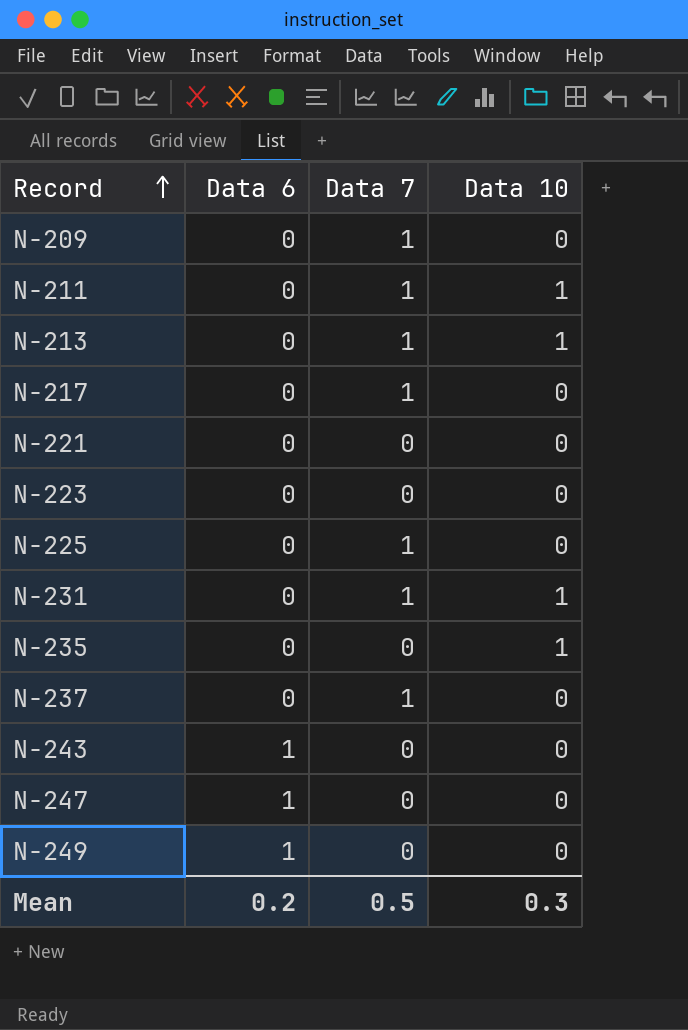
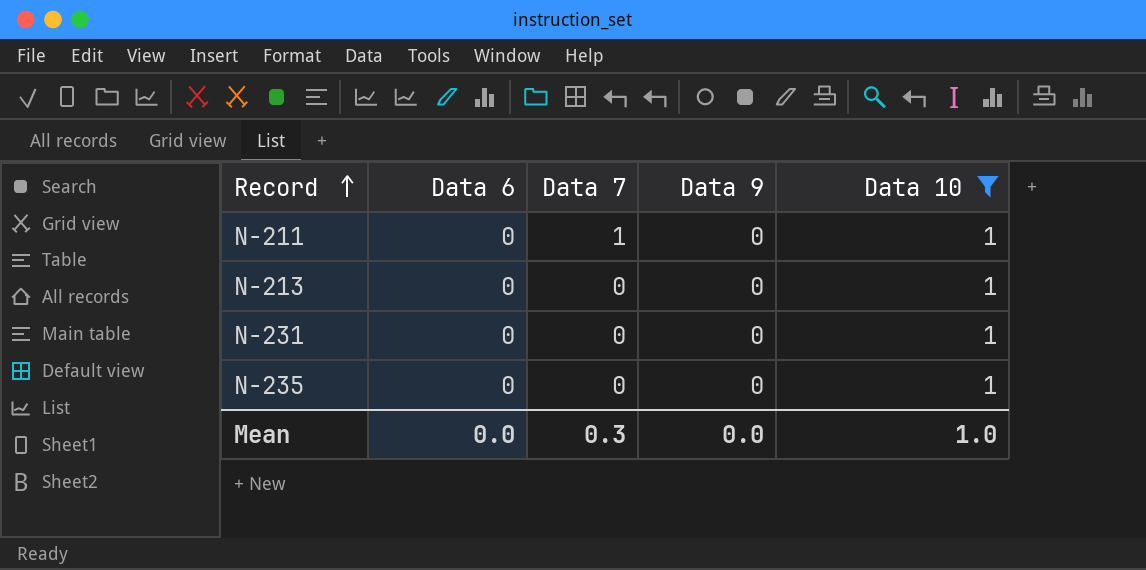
filter: none -> Data 10 = 1
column Data 9 | position: none -> 4
N-213 | Data 7: 1 -> 0
N-231 | Data 7: 1 -> 0
Mean | Data 6: 0.2 -> 0.0
Mean | Data 7: 0.5 -> 0.3
Mean | Data 10: 0.3 -> 1.0

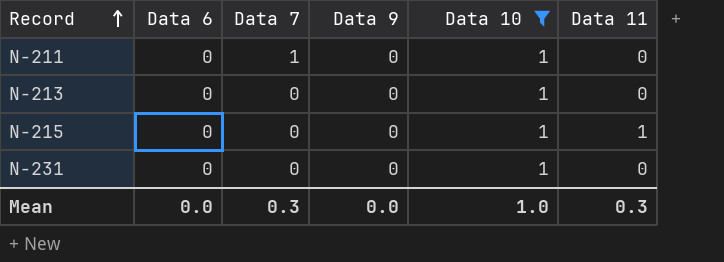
column Data 11 | position: none -> 6
row N-235: 0 | 0 | 0 | 1 -> none
row N-215: none -> 0 | 0 | 0 | 1 | 1

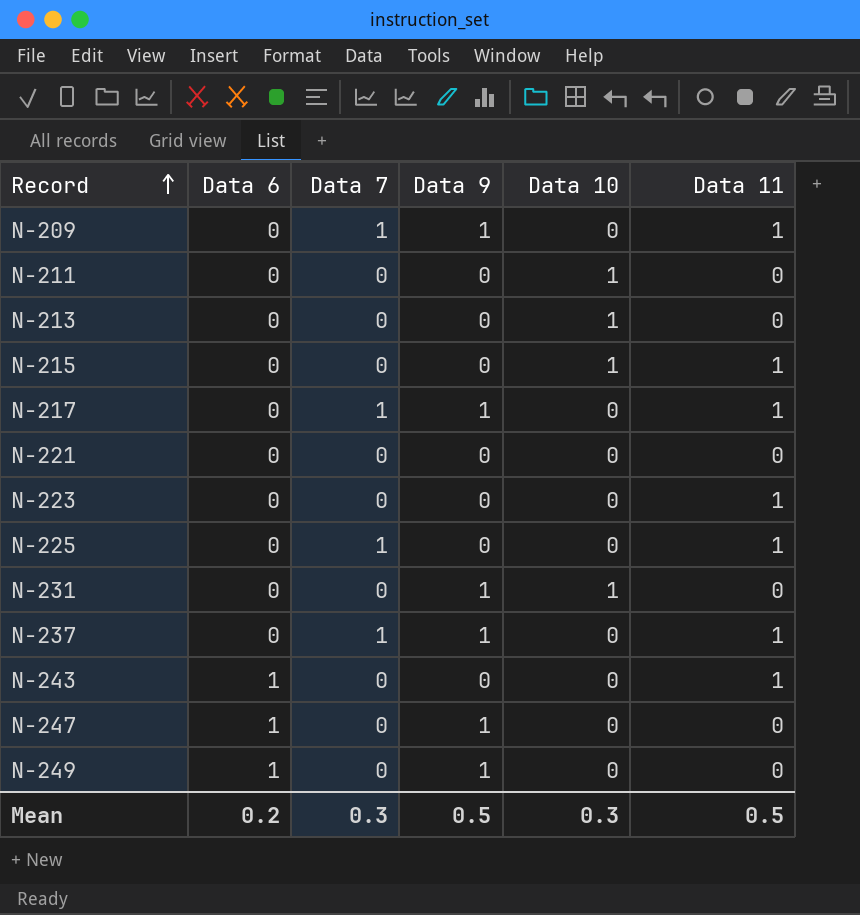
filter: Data 10 = 1 -> none
N-211 | Data 7: 1 -> 0
N-231 | Data 9: 0 -> 1
Mean | Data 6: 0.0 -> 0.2
Mean | Data 9: 0.0 -> 0.5
Mean | Data 10: 1.0 -> 0.3
Mean | Data 11: 0.3 -> 0.5

